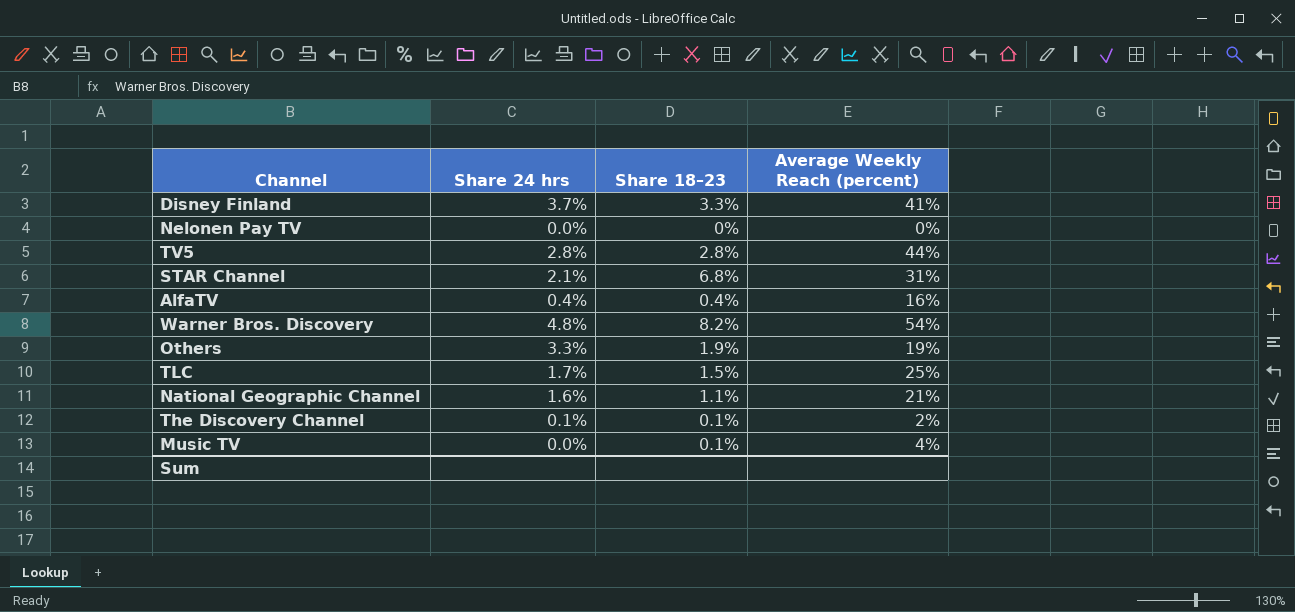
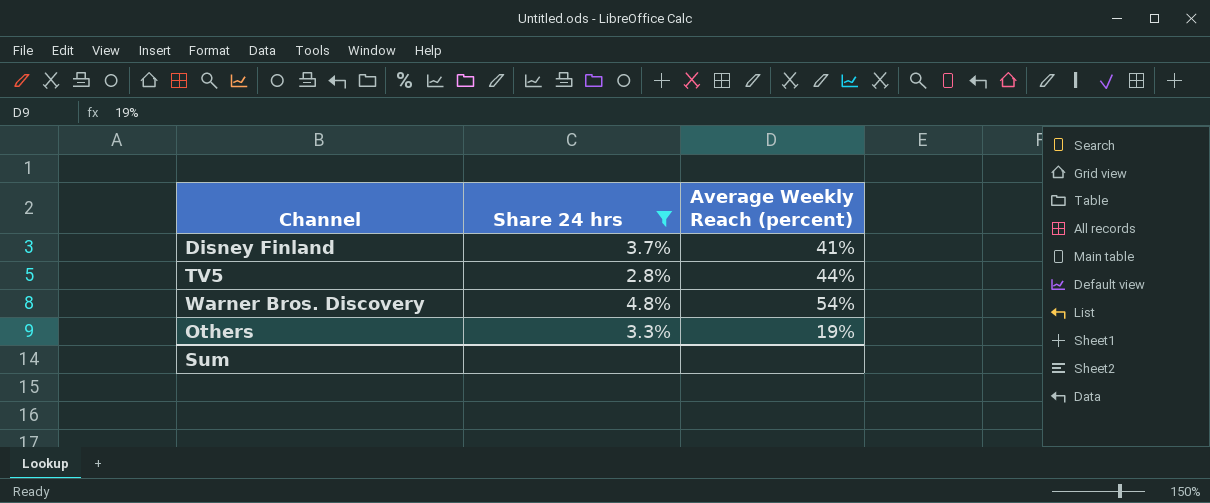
filter: none -> Share 24 hrs >= 2.8%
column Share 18–23 | position: 3 -> none

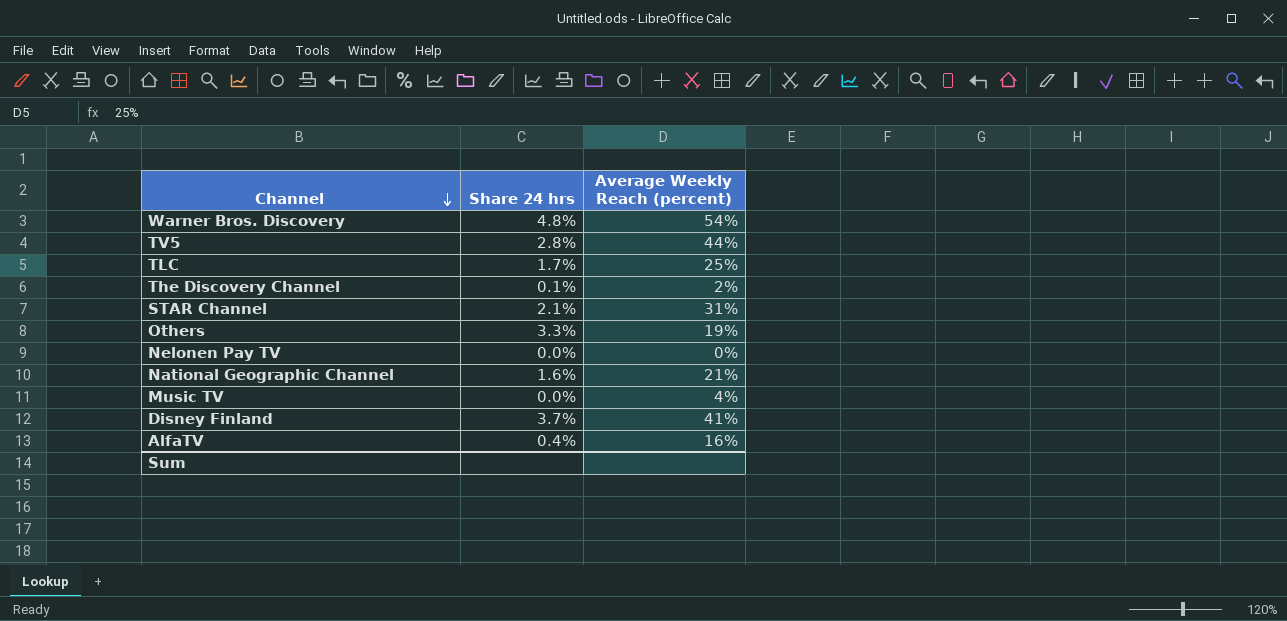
filter: Share 24 hrs >= 2.8% -> none
row order: none -> Channel descending

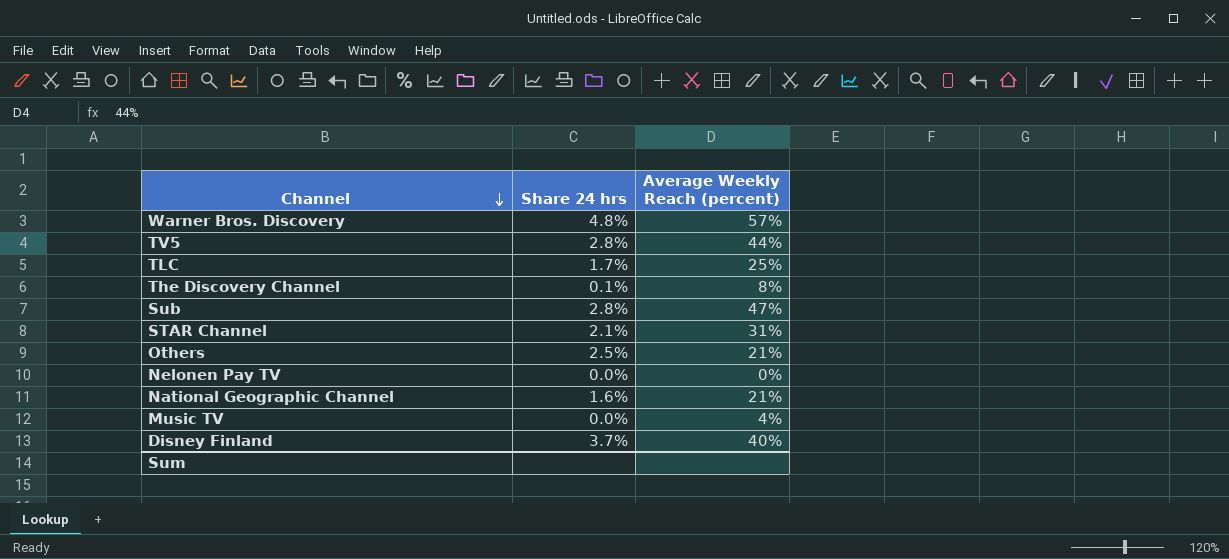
row AlfaTV: 0.4% | 16% -> none
Warner Bros. Discovery | Average Weekly Reach (percent): 54% -> 57%
The Discovery Channel | Average Weekly Reach (percent): 2% -> 8%
row Sub: none -> 2.8% | 47%
Others | Share 24 hrs: 3.3% -> 2.5%
Others | Average Weekly Reach (percent): 19% -> 21%
Disney Finland | Average Weekly Reach (percent): 41% -> 40%

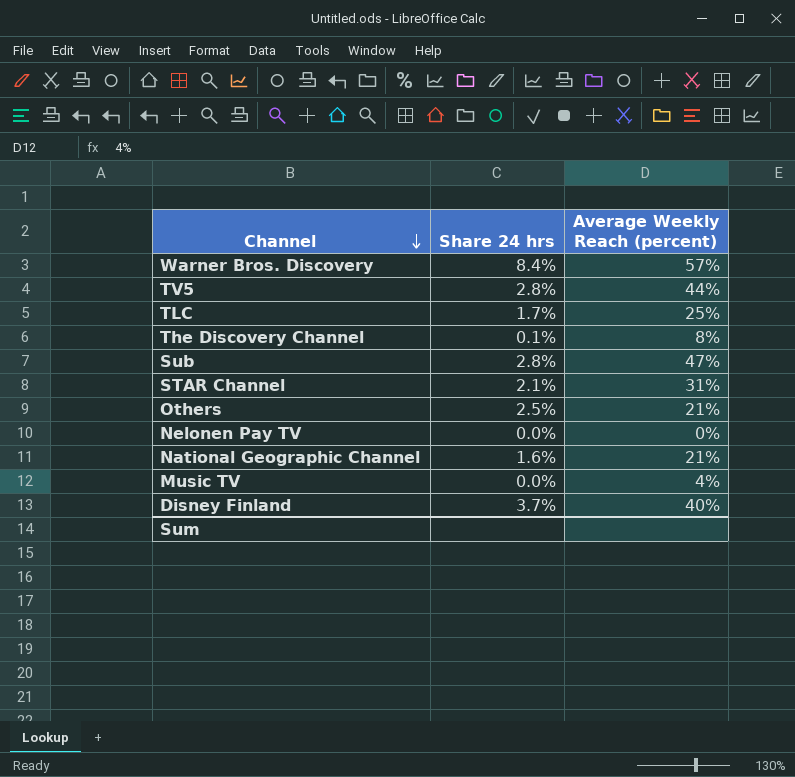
Warner Bros. Discovery | Share 24 hrs: 4.8% -> 8.4%

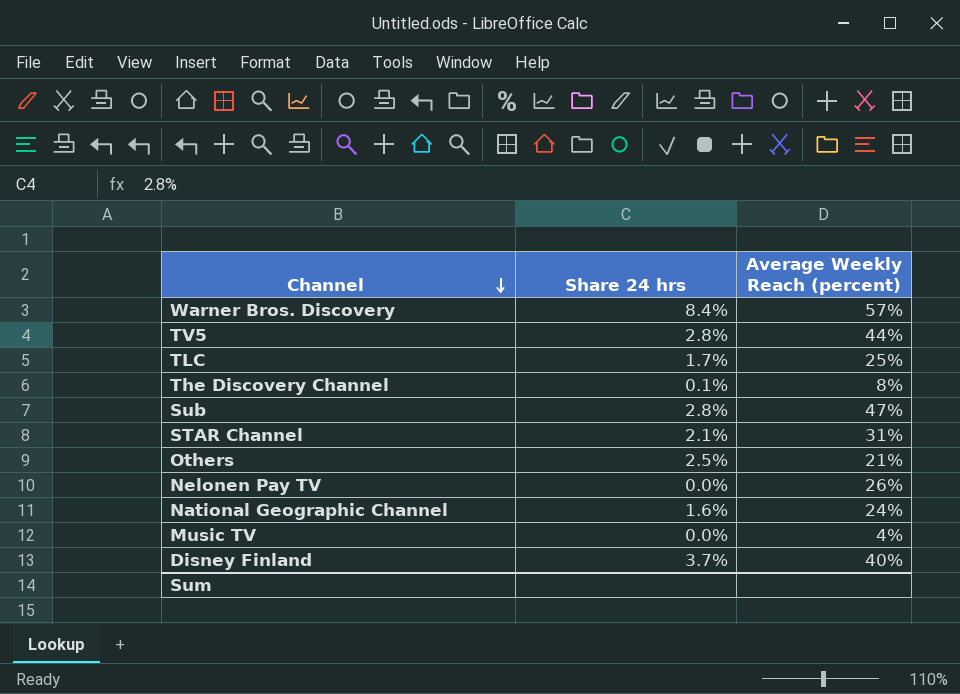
Nelonen Pay TV | Average Weekly Reach (percent): 0% -> 26%
National Geographic Channel | Average Weekly Reach (percent): 21% -> 24%

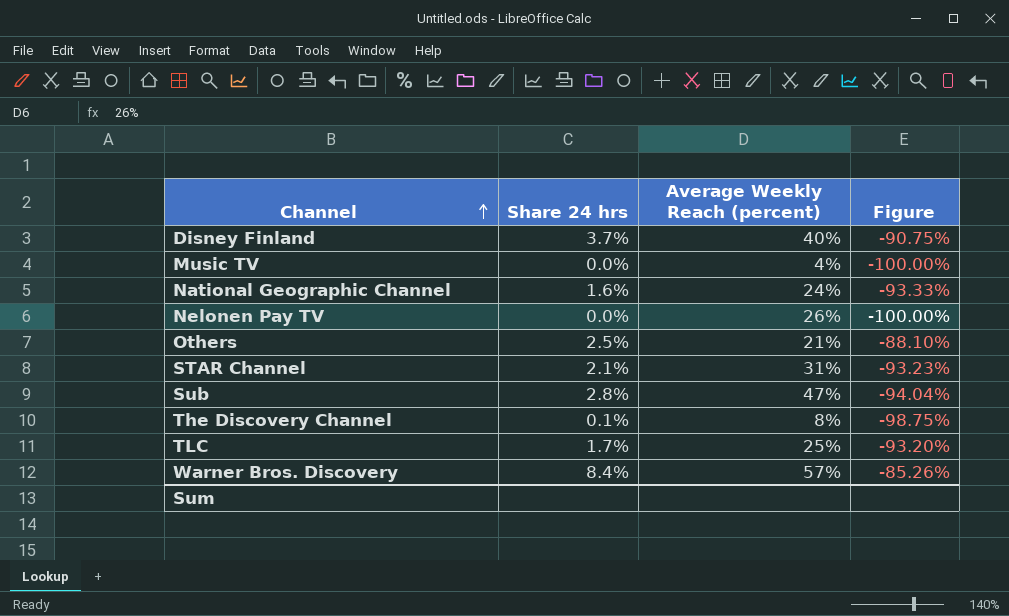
row order: Channel descending -> Channel ascending
column Figure | formula: none -> ([Share 24 hrs] - [Average Weekly Reach (percent)]) / [Average Weekly Reach (percent)]
row TV5: 2.8% | 44% -> none

